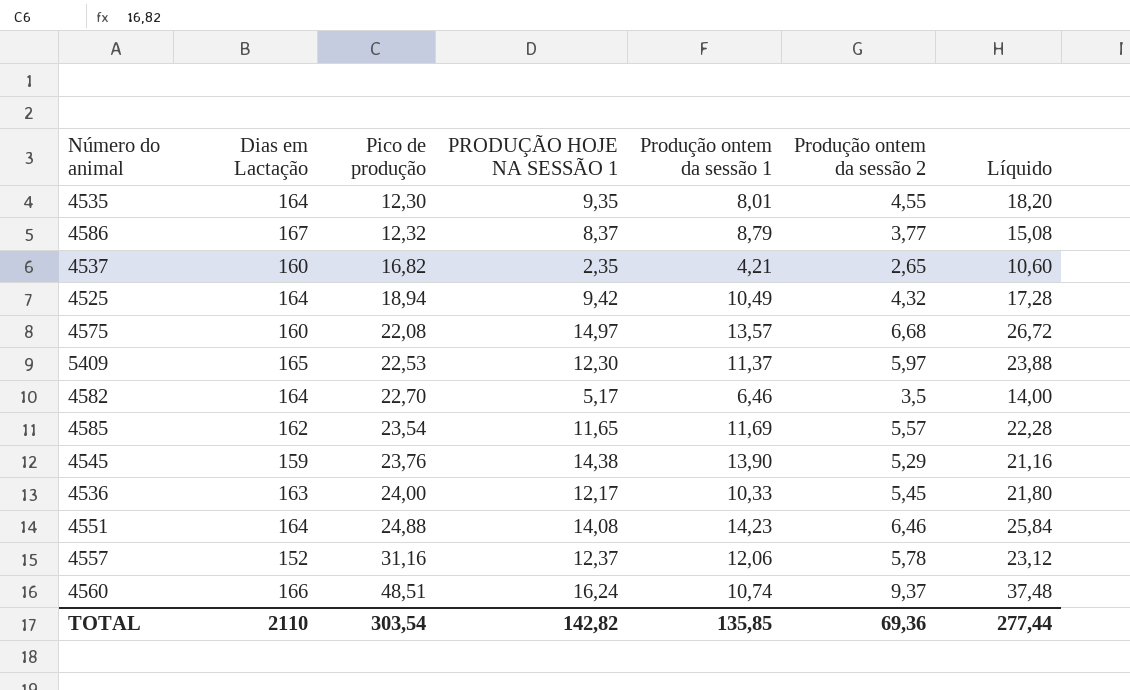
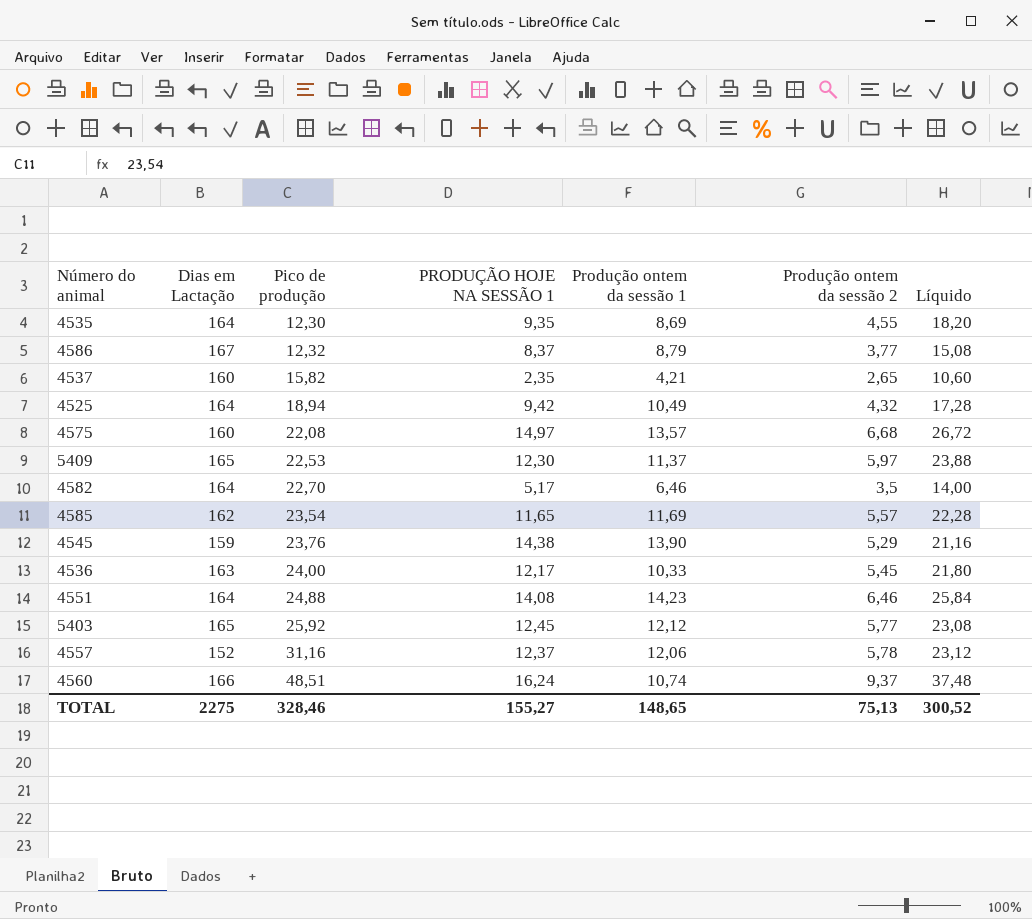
4535 | Produção ontem da sessão 1: 8,01 -> 8,69
4537 | Pico de produção: 16,82 -> 15,82
row 5403: none -> 165 | 25,92 | 12,45 | 12,12 | 5,77 | 23,08
TOTAL | Dias em Lactação: 2110 -> 2275
TOTAL | Pico de produção: 303,54 -> 328,46
TOTAL | PRODUÇÃO HOJE NA SESSÃO 1: 142,82 -> 155,27
TOTAL | Produção ontem da sessão 1: 135,85 -> 148,65
TOTAL | Produção ontem da sessão 2: 69,36 -> 75,13
TOTAL | Líquido: 277,44 -> 300,52

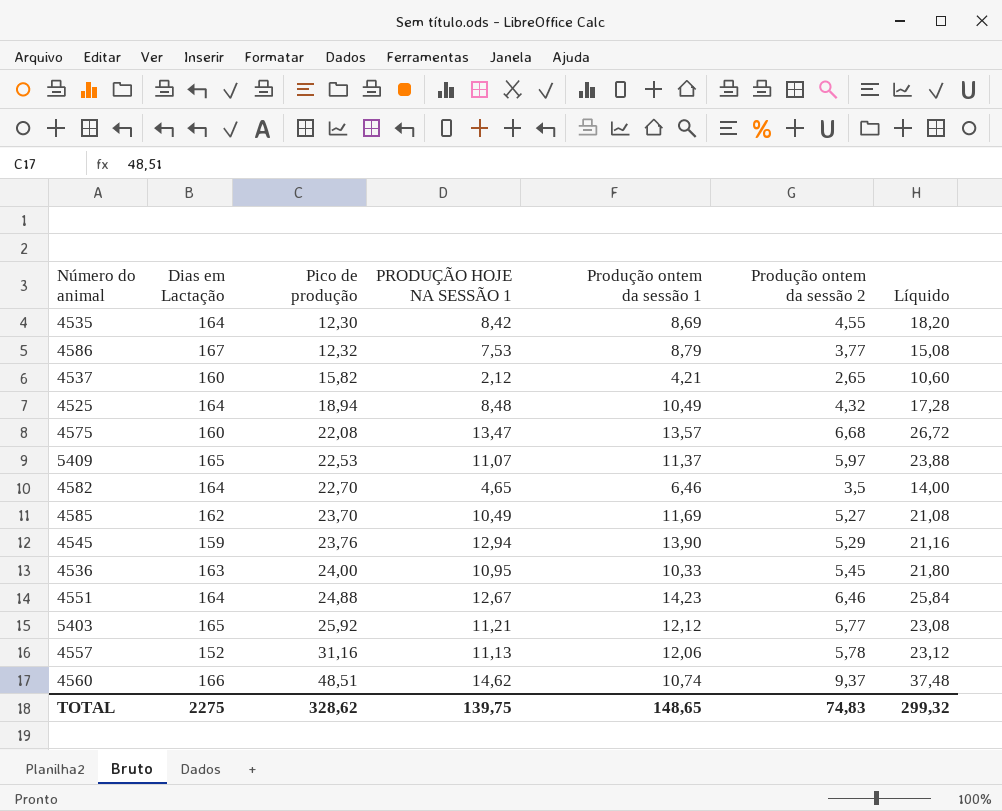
4535 | PRODUÇÃO HOJE NA SESSÃO 1: 9,35 -> 8,42
4586 | PRODUÇÃO HOJE NA SESSÃO 1: 8,37 -> 7,53
4537 | PRODUÇÃO HOJE NA SESSÃO 1: 2,35 -> 2,12
4525 | PRODUÇÃO HOJE NA SESSÃO 1: 9,42 -> 8,48
4575 | PRODUÇÃO HOJE NA SESSÃO 1: 14,97 -> 13,47
5409 | PRODUÇÃO HOJE NA SESSÃO 1: 12,30 -> 11,07
4582 | PRODUÇÃO HOJE NA SESSÃO 1: 5,17 -> 4,65
4585 | Pico de produção: 23,54 -> 23,70
4585 | PRODUÇÃO HOJE NA SESSÃO 1: 11,65 -> 10,49
4585 | Produção ontem da sessão 2: 5,57 -> 5,27
4585 | Líquido: 22,28 -> 21,08
4545 | PRODUÇÃO HOJE NA SESSÃO 1: 14,38 -> 12,94
4536 | PRODUÇÃO HOJE NA SESSÃO 1: 12,17 -> 10,95
4551 | PRODUÇÃO HOJE NA SESSÃO 1: 14,08 -> 12,67
5403 | PRODUÇÃO HOJE NA SESSÃO 1: 12,45 -> 11,21
4557 | PRODUÇÃO HOJE NA SESSÃO 1: 12,37 -> 11,13
4560 | PRODUÇÃO HOJE NA SESSÃO 1: 16,24 -> 14,62
TOTAL | Pico de produção: 328,46 -> 328,62
TOTAL | PRODUÇÃO HOJE NA SESSÃO 1: 155,27 -> 139,75
TOTAL | Produção ontem da sessão 2: 75,13 -> 74,83
TOTAL | Líquido: 300,52 -> 299,32

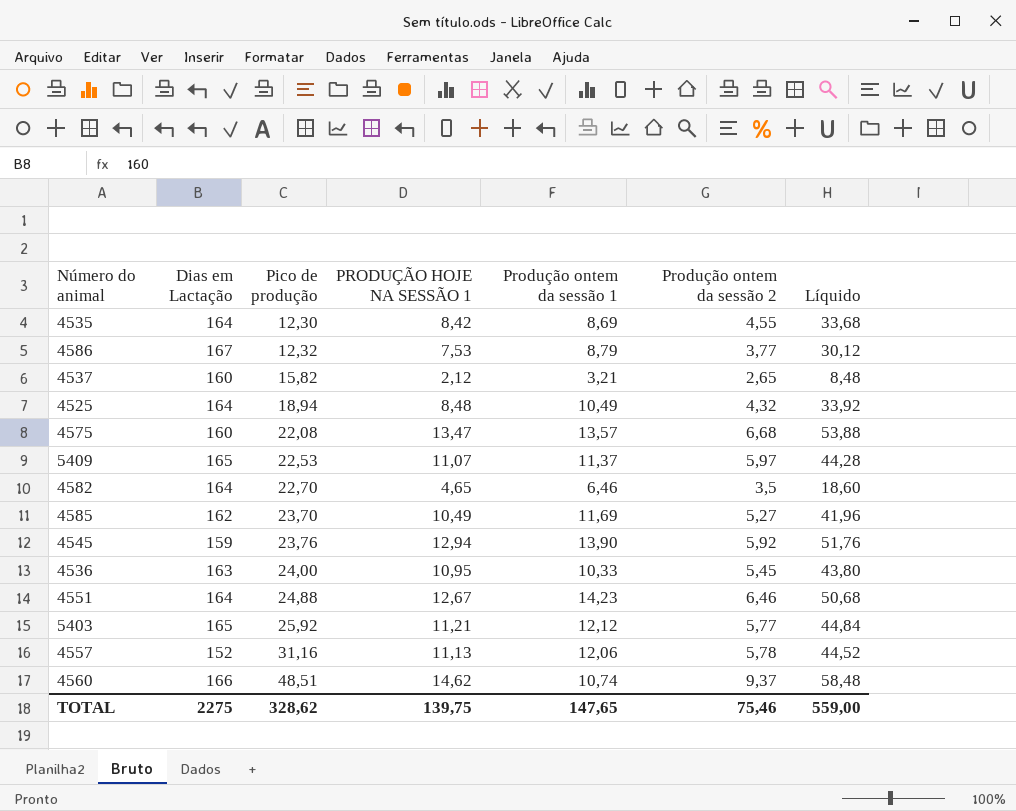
column Líquido | formula: [Produção ontem da sessão 2] * 4 -> [PRODUÇÃO HOJE NA SESSÃO 1] * 4
4537 | Produção ontem da sessão 1: 4,21 -> 3,21
4545 | Produção ontem da sessão 2: 5,29 -> 5,92
TOTAL | Produção ontem da sessão 1: 148,65 -> 147,65
TOTAL | Produção ontem da sessão 2: 74,83 -> 75,46
TOTAL | Líquido: 299,32 -> 559,00

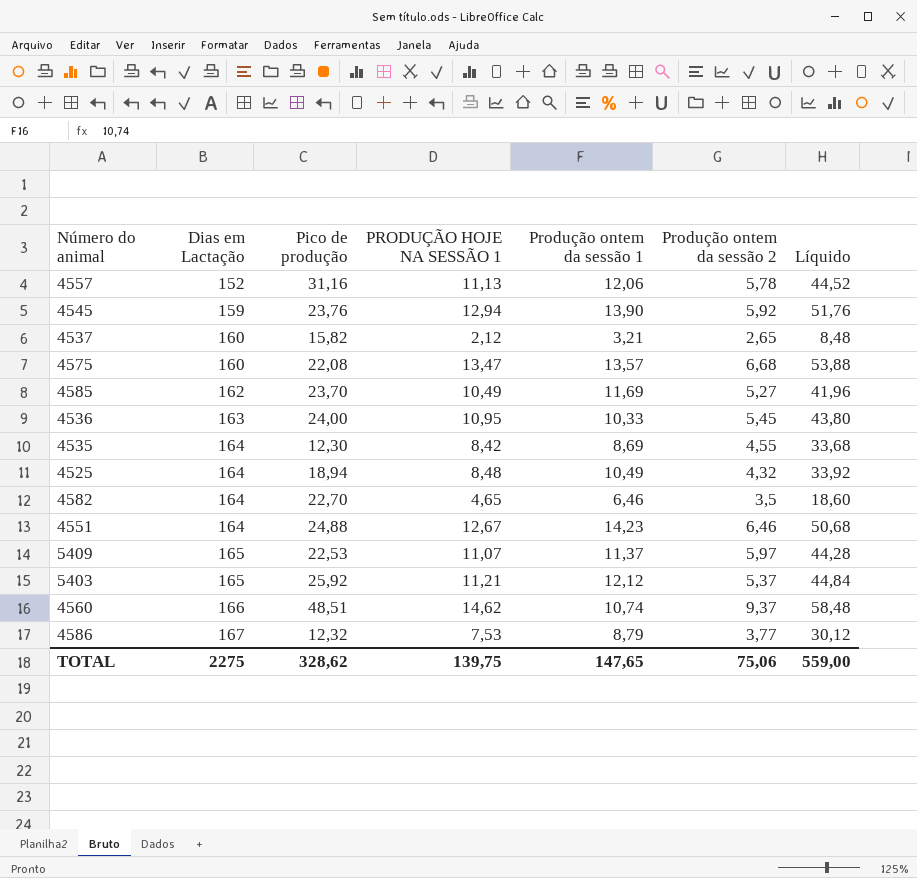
row order: Pico de produção ascending -> Dias em Lactação ascending
5403 | Produção ontem da sessão 2: 5,77 -> 5,37
TOTAL | Produção ontem da sessão 2: 75,46 -> 75,06

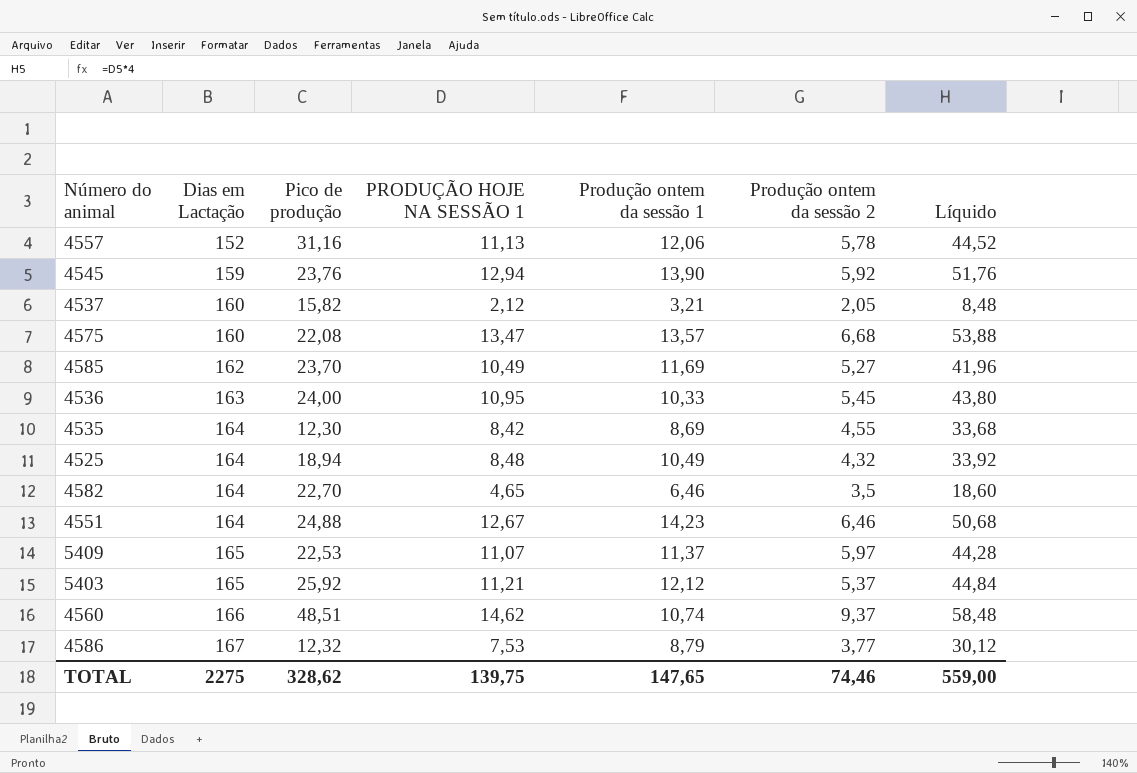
4537 | Produção ontem da sessão 2: 2,65 -> 2,05
TOTAL | Produção ontem da sessão 2: 75,06 -> 74,46

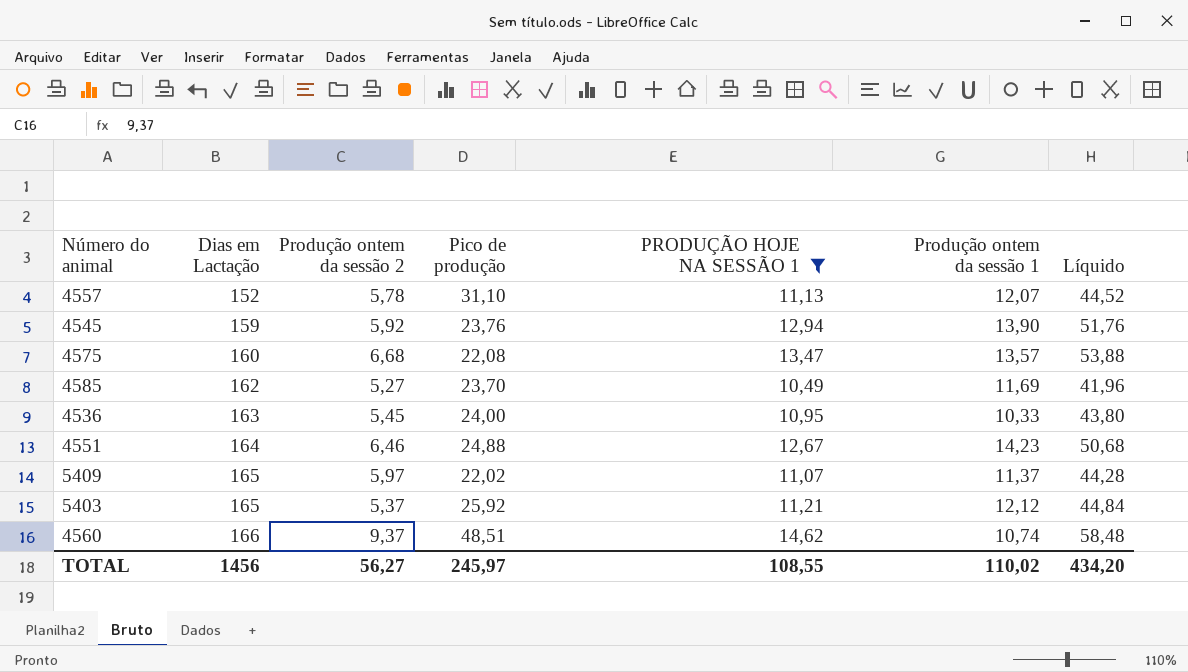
filter: none -> PRODUÇÃO HOJE NA SESSÃO 1 >= 10,49
column Produção ontem da sessão 2 | position: 6 -> 3
4557 | Pico de produção: 31,16 -> 31,10
4557 | Produção ontem da sessão 1: 12,06 -> 12,07
5409 | Pico de produção: 22,53 -> 22,02
TOTAL | Dias em Lactação: 2275 -> 1456
TOTAL | Produção ontem da sessão 2: 74,46 -> 56,27
TOTAL | Pico de produção: 328,62 -> 245,97
TOTAL | PRODUÇÃO HOJE NA SESSÃO 1: 139,75 -> 108,55
TOTAL | Produção ontem da sessão 1: 147,65 -> 110,02
TOTAL | Líquido: 559,00 -> 434,20

